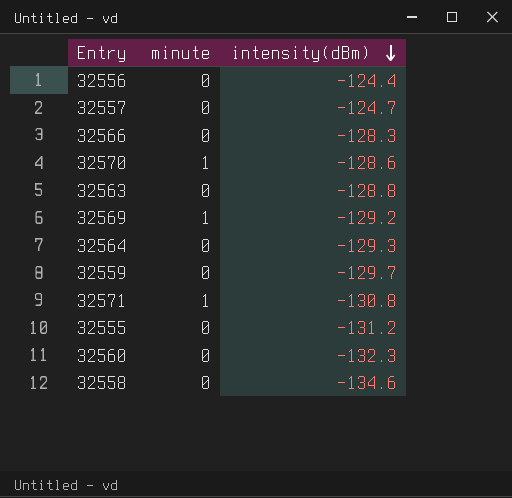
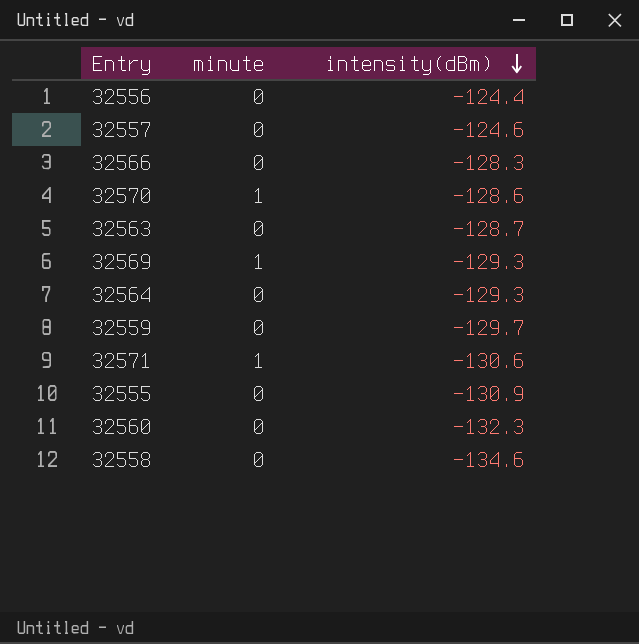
32557 | intensity(dBm): -124.7 -> -124.6
32563 | intensity(dBm): -128.8 -> -128.7
32569 | intensity(dBm): -129.2 -> -129.3
32571 | intensity(dBm): -130.8 -> -130.6
32555 | intensity(dBm): -131.2 -> -130.9

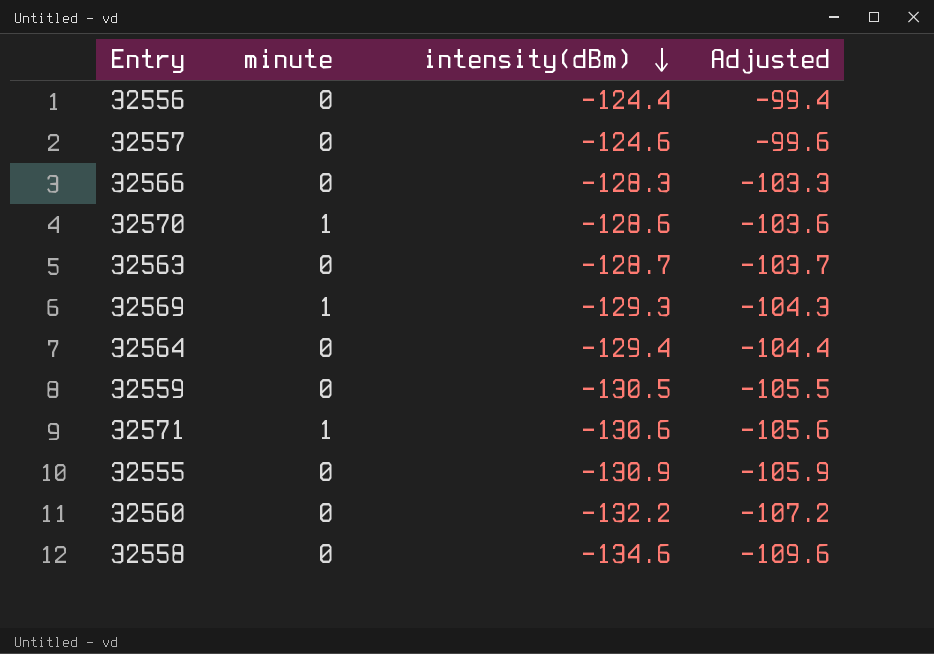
column Adjusted | formula: none -> [intensity(dBm)] + 25
32564 | intensity(dBm): -129.3 -> -129.4
32559 | intensity(dBm): -129.7 -> -130.5
32560 | intensity(dBm): -132.3 -> -132.2

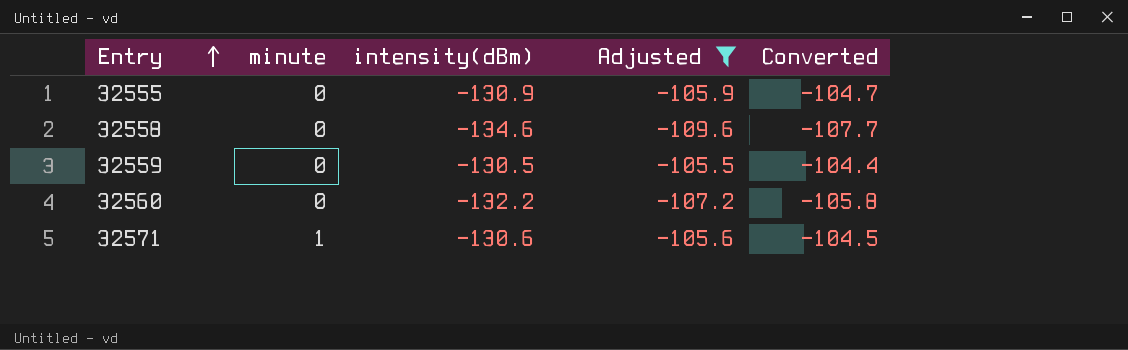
filter: none -> Adjusted <= -105.5
row order: intensity(dBm) descending -> Entry ascending
column Converted | formula: none -> [intensity(dBm)] * 0.8

